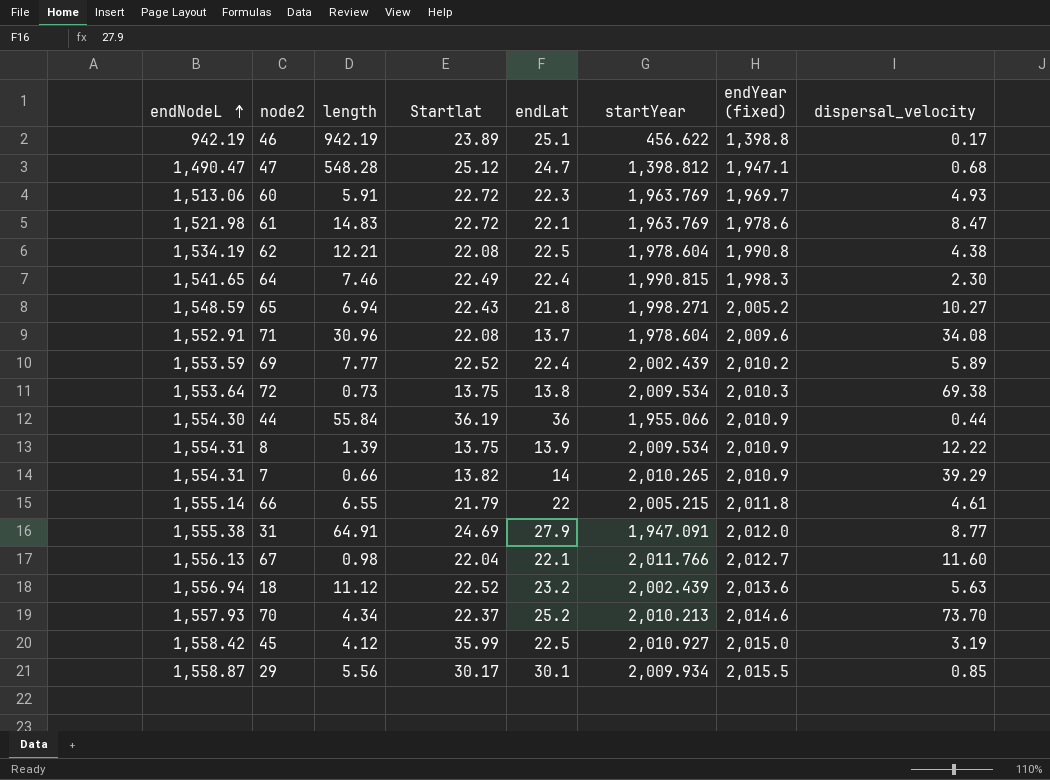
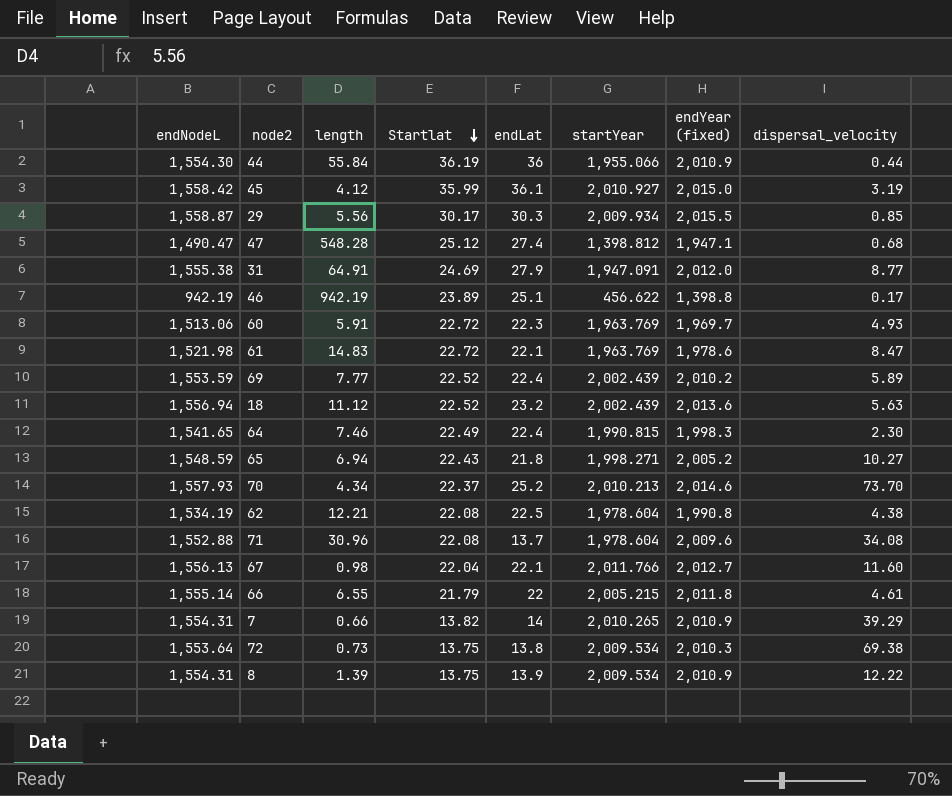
row order: endNodeL ascending -> Startlat descending
45 | endLat: 22.5 -> 36.1
29 | endLat: 30.1 -> 30.3
47 | endLat: 24.7 -> 27.4
71 | endNodeL: 1,552.91 -> 1,552.88

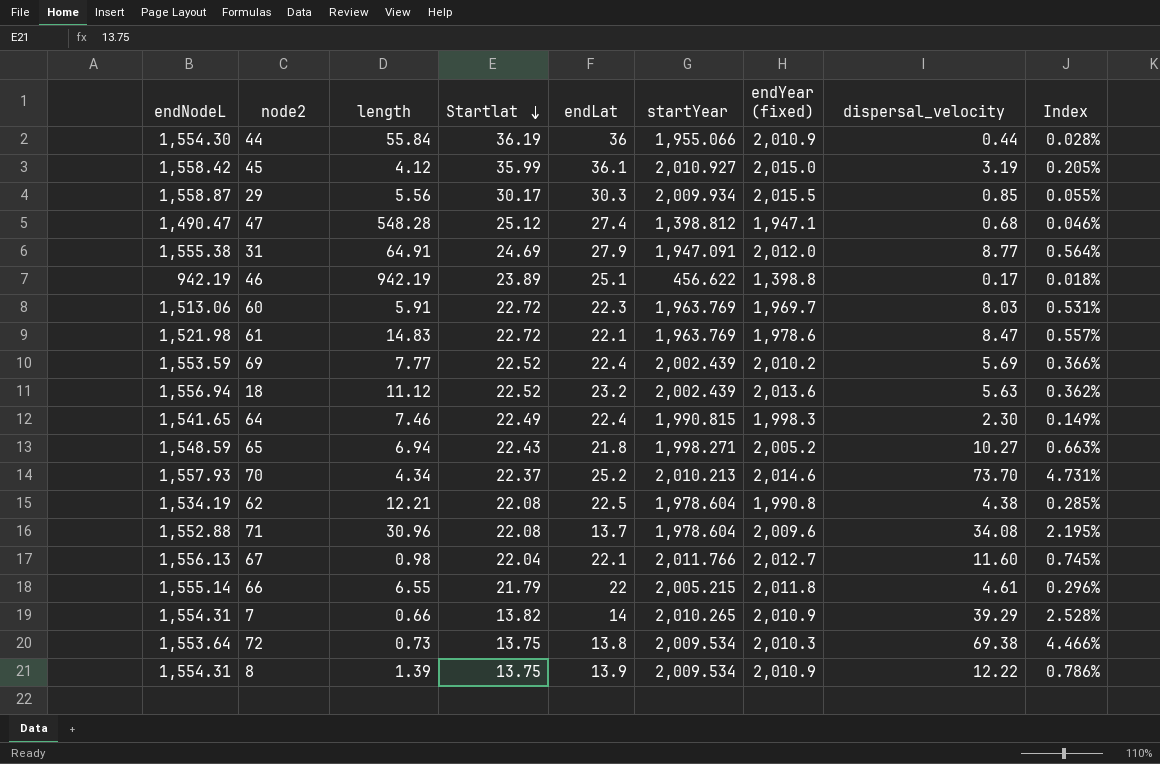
column Index | formula: none -> [dispersal_velocity] / [endNodeL]
60 | dispersal_velocity: 4.93 -> 8.03
69 | dispersal_velocity: 5.89 -> 5.69

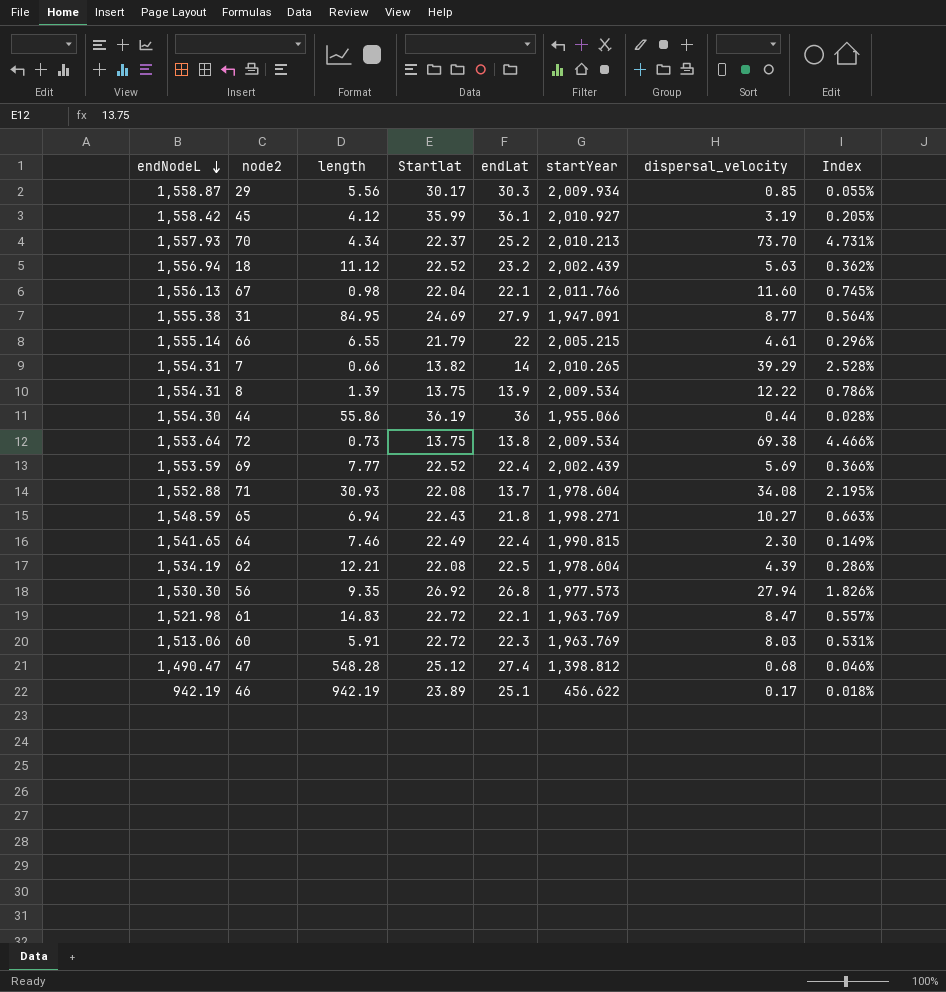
row order: Startlat descending -> endNodeL descending
column endYear (fixed) | formula: [length] + [startYear] -> none
31 | length: 64.91 -> 84.95
44 | length: 55.84 -> 55.86
71 | length: 30.96 -> 30.93
62 | dispersal_velocity: 4.38 -> 4.39
62 | Index: 0.285% -> 0.286%
row 56: none -> 1,530.30 | 9.35 | 26.92 | 26.8 | 1,977.573 | 27.94 | 1.826%

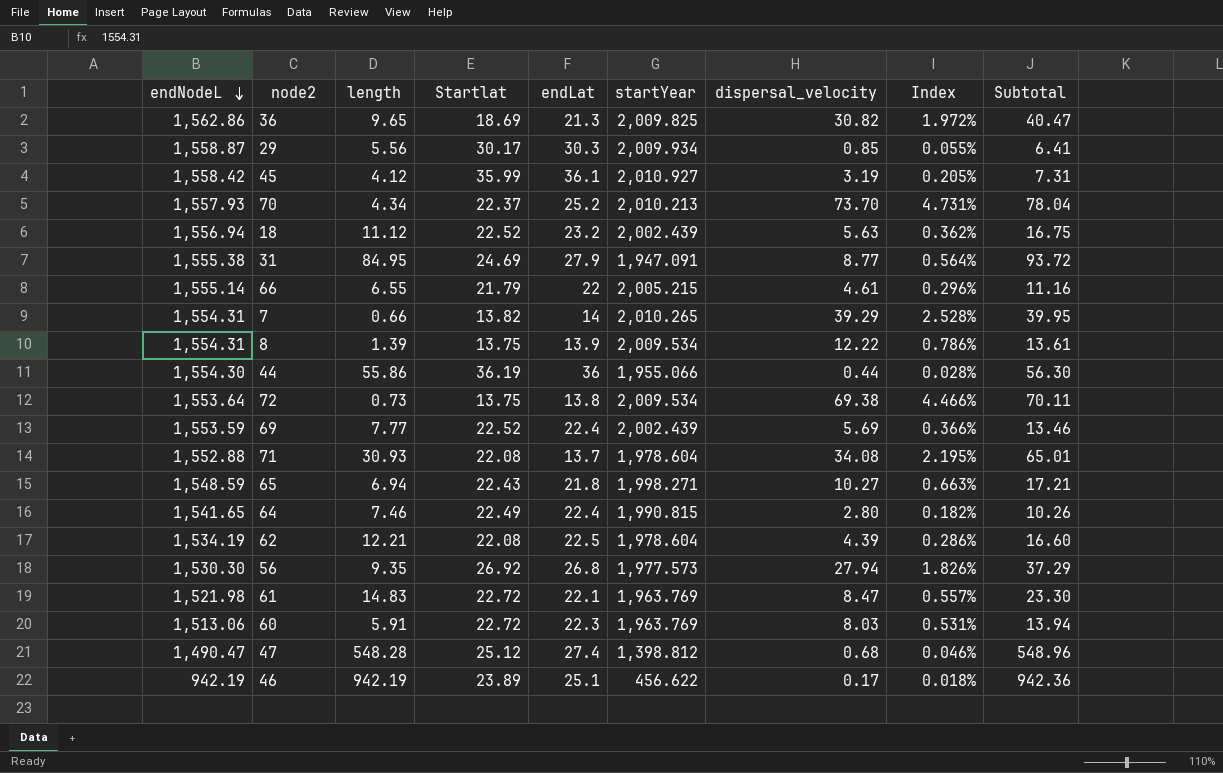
column Subtotal | formula: none -> [length] + [dispersal_velocity]
row 67: 1,556.13 | 0.98 | 22.04 | 22.1 | 2,011.766 | 11.60 | 0.745% -> none
row 36: none -> 1,562.86 | 9.65 | 18.69 | 21.3 | 2,009.825 | 30.82 | 1.972% | 40.47
64 | dispersal_velocity: 2.30 -> 2.80
64 | Index: 0.149% -> 0.182%

